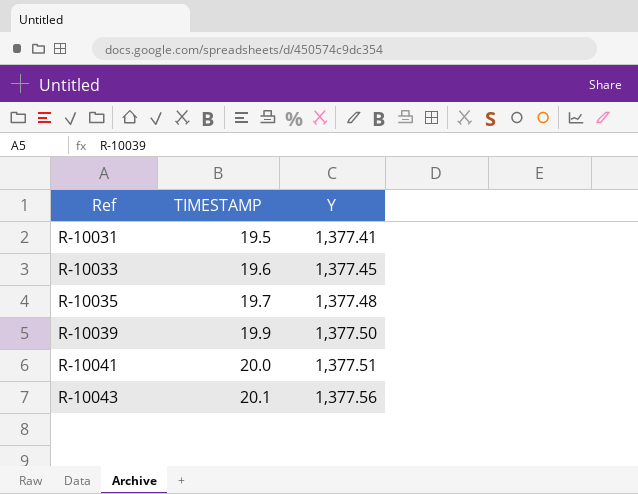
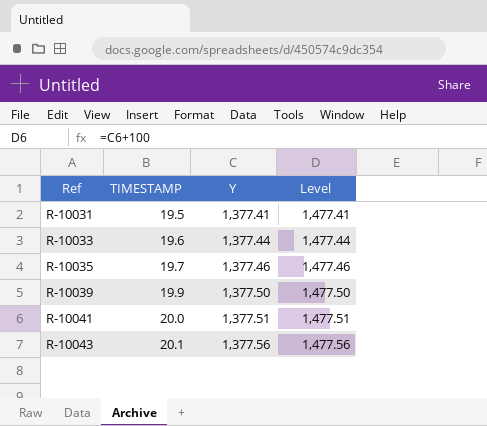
column Level | formula: none -> [Y] + 100
R-10033 | Y: 1,377.45 -> 1,377.44
R-10035 | Y: 1,377.48 -> 1,377.46

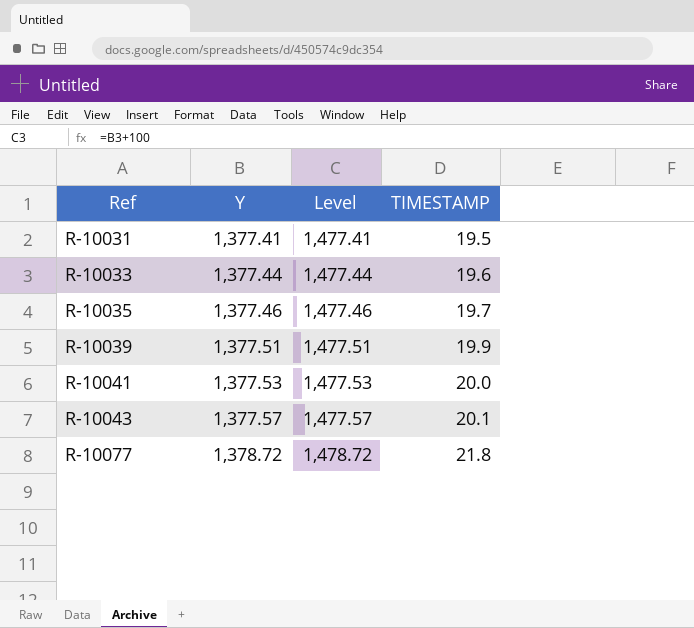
column TIMESTAMP | position: 2 -> 4
R-10039 | Y: 1,377.50 -> 1,377.51
R-10039 | Level: 1,477.50 -> 1,477.51
R-10041 | Y: 1,377.51 -> 1,377.53
R-10041 | Level: 1,477.51 -> 1,477.53
R-10043 | Y: 1,377.56 -> 1,377.57
R-10043 | Level: 1,477.56 -> 1,477.57
row R-10077: none -> 1,378.72 | 1,478.72 | 21.8

